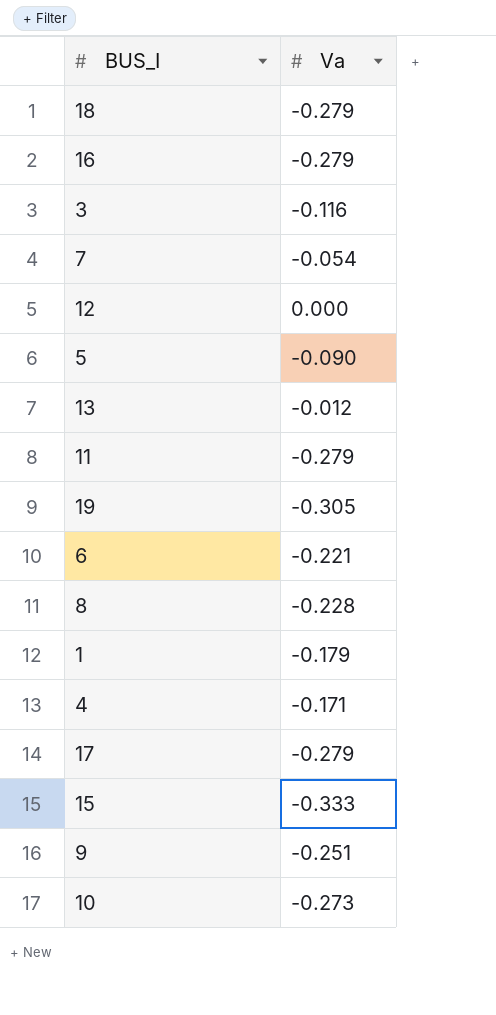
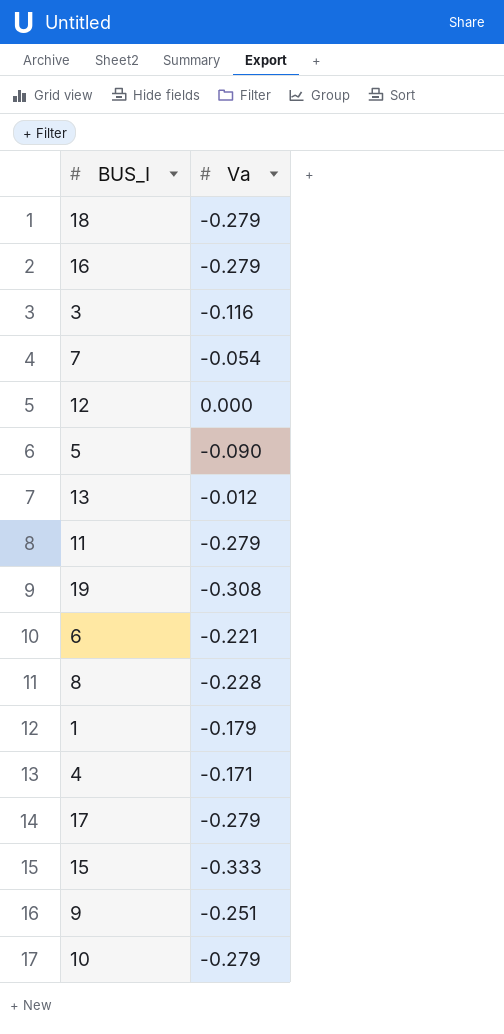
19 | Va: -0.305 -> -0.308
10 | Va: -0.273 -> -0.279

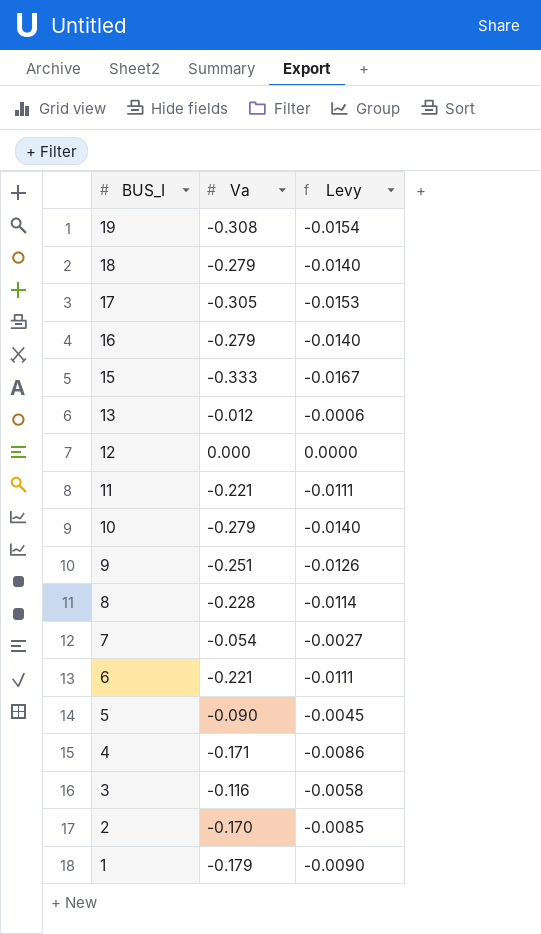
row order: none -> BUS_I descending
column Levy | formula: none -> [Va] * 0.05
17 | Va: -0.279 -> -0.305
11 | Va: -0.279 -> -0.221
row 2: none -> -0.170 | -0.0085

